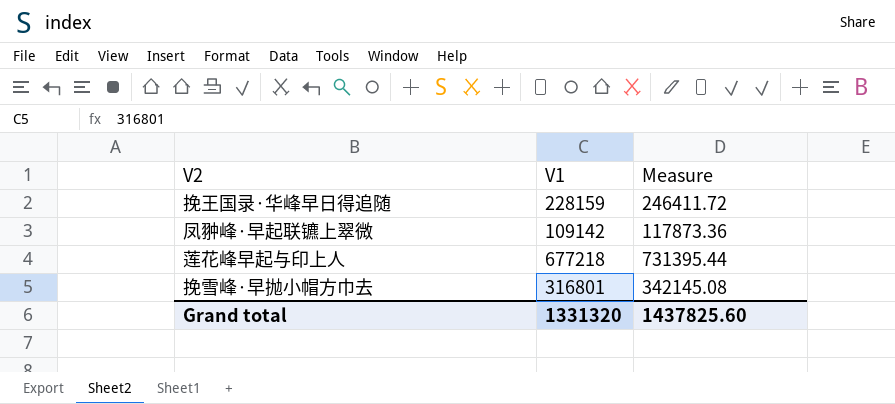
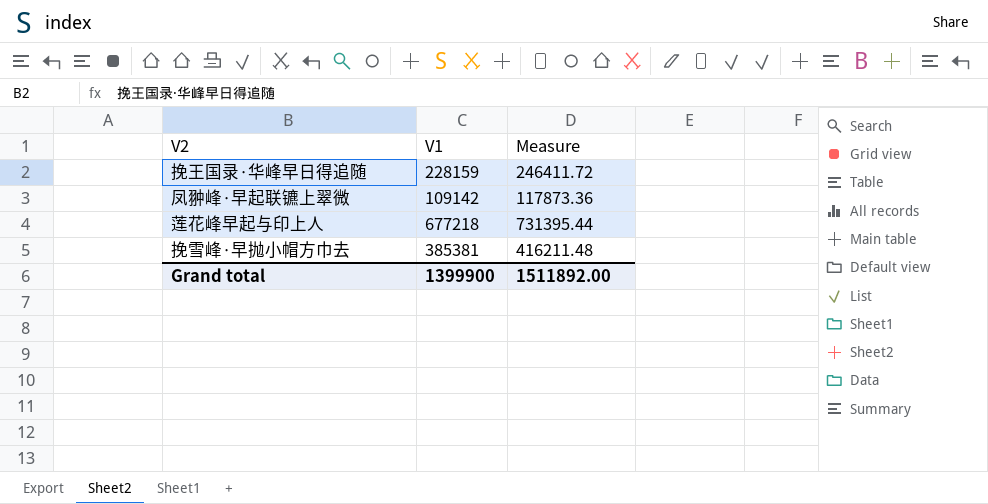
挽雪峰·早抛小帽方巾去 | V1: 316801 -> 385381
挽雪峰·早抛小帽方巾去 | Measure: 342145.08 -> 416211.48
Grand total | V1: 1331320 -> 1399900
Grand total | Measure: 1437825.60 -> 1511892.00

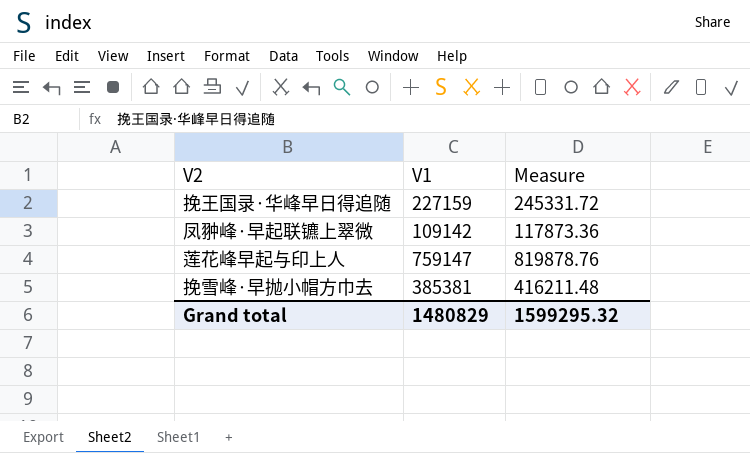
挽王国录·华峰早日得追随 | V1: 228159 -> 227159
挽王国录·华峰早日得追随 | Measure: 246411.72 -> 245331.72
莲花峰早起与印上人 | V1: 677218 -> 759147
莲花峰早起与印上人 | Measure: 731395.44 -> 819878.76
Grand total | V1: 1399900 -> 1480829
Grand total | Measure: 1511892.00 -> 1599295.32

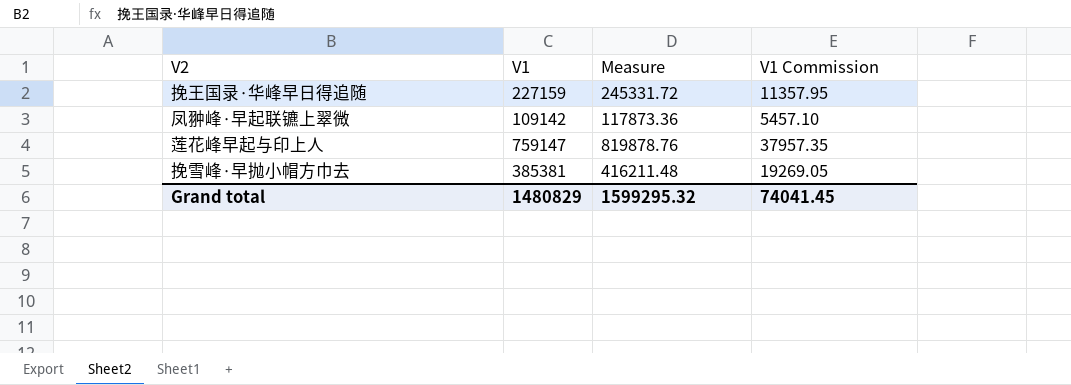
column V1 Commission | formula: none -> [V1] * 0.05

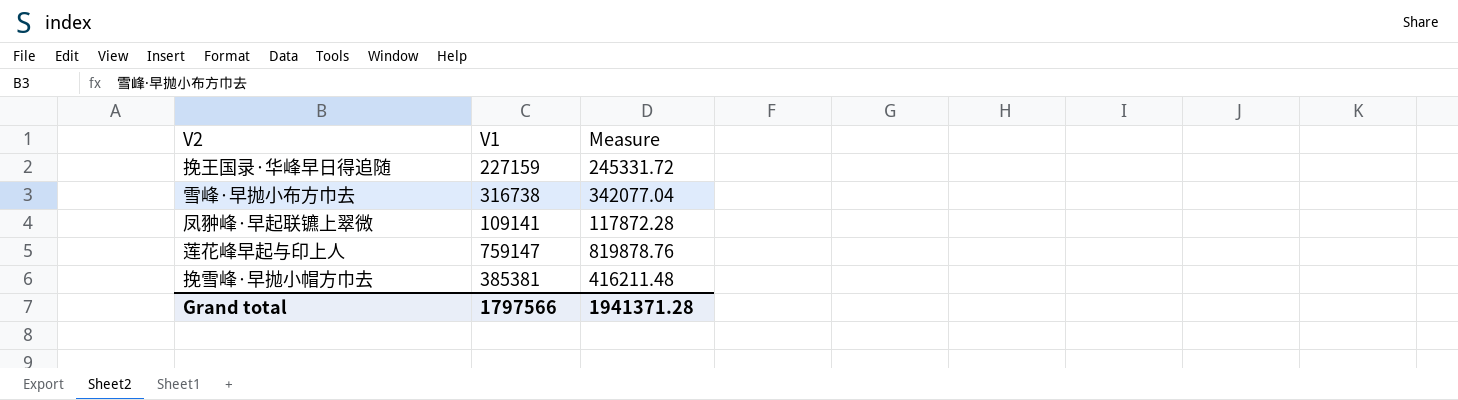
column V1 Commission | formula: [V1] * 0.05 -> none
row 雪峰·早抛小布方巾去: none -> 316738 | 342077.04
凤翀峰·早起联镳上翠微 | V1: 109142 -> 109141
凤翀峰·早起联镳上翠微 | Measure: 117873.36 -> 117872.28
Grand total | V1: 1480829 -> 1797566
Grand total | Measure: 1599295.32 -> 1941371.28

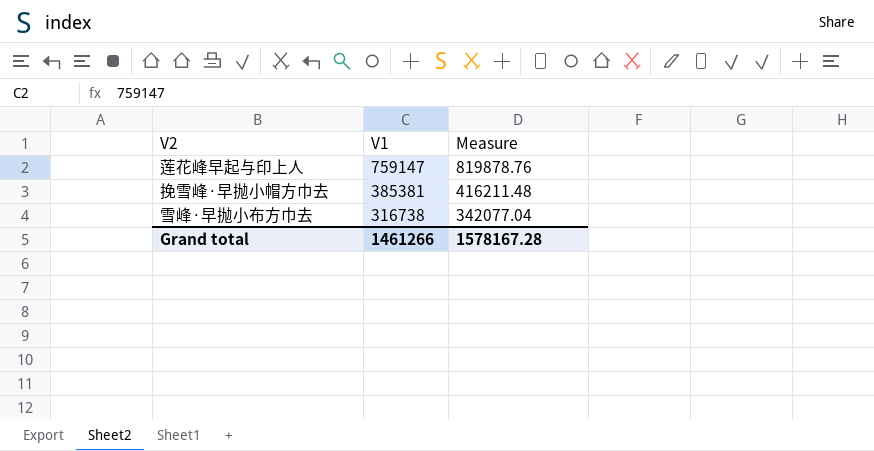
row order: none -> V1 descending
row 挽王国录·华峰早日得追随: 227159 | 245331.72 -> none
row 凤翀峰·早起联镳上翠微: 109141 | 117872.28 -> none
Grand total | V1: 1797566 -> 1461266
Grand total | Measure: 1941371.28 -> 1578167.28

